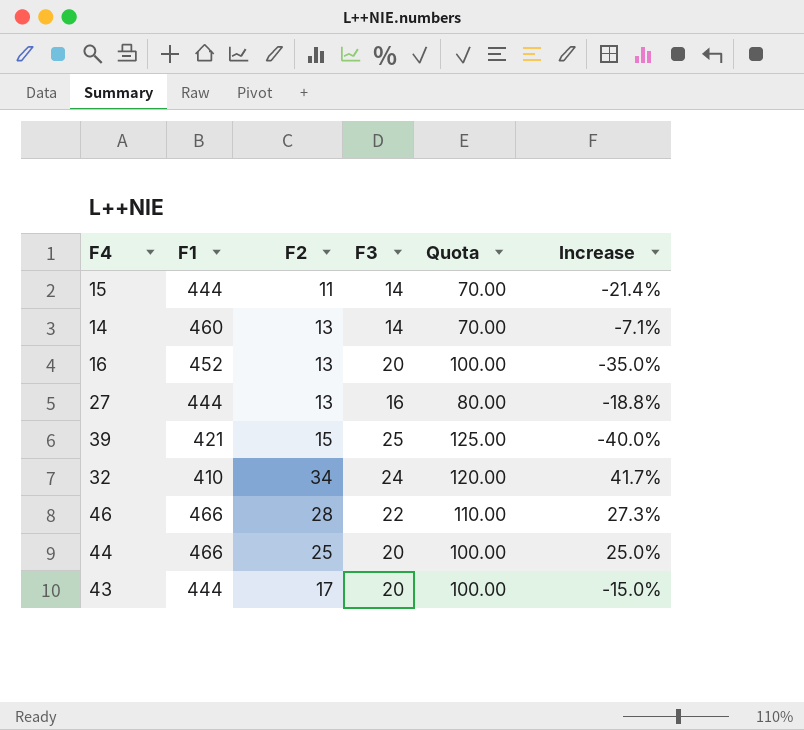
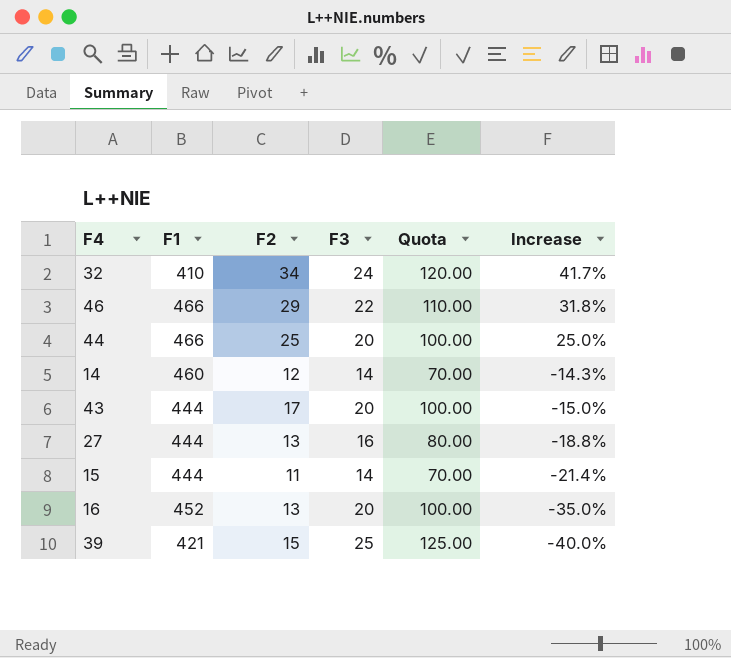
row order: none -> Increase descending
46 | F2: 28 -> 29
46 | Increase: 27.3% -> 31.8%
14 | F2: 13 -> 12
14 | Increase: -7.1% -> -14.3%

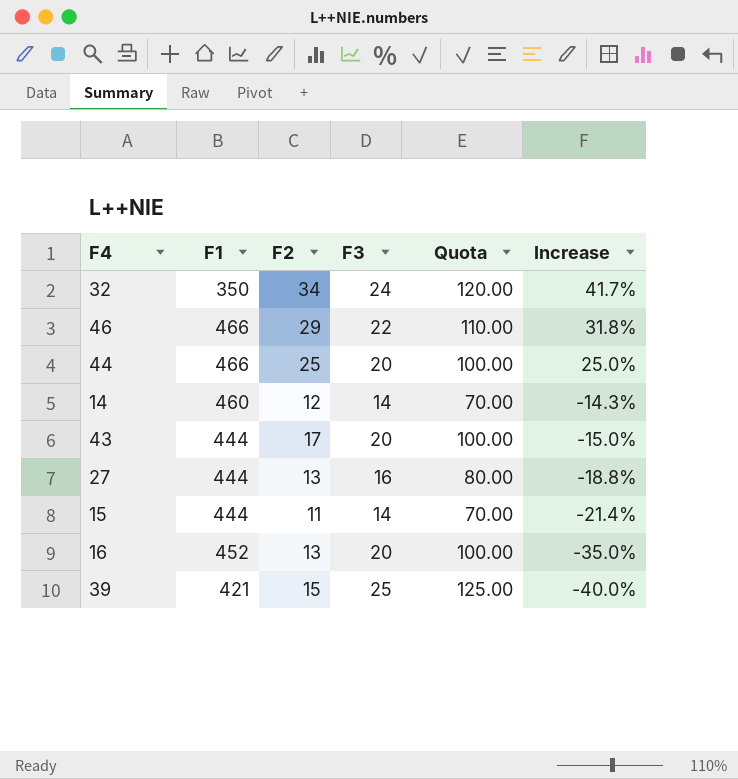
32 | F1: 410 -> 350

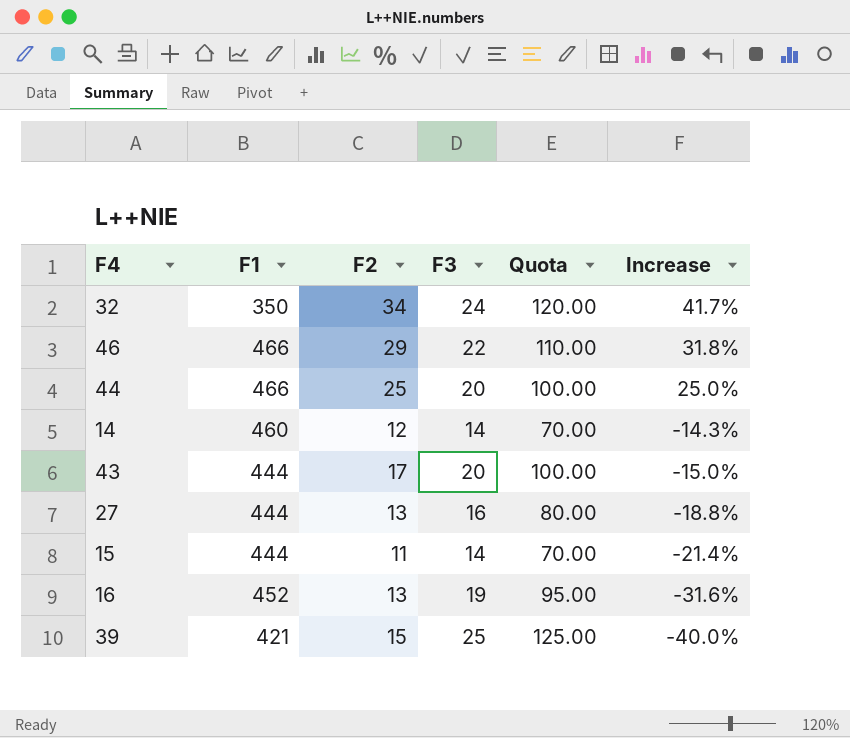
16 | F3: 20 -> 19
16 | Quota: 100.00 -> 95.00
16 | Increase: -35.0% -> -31.6%

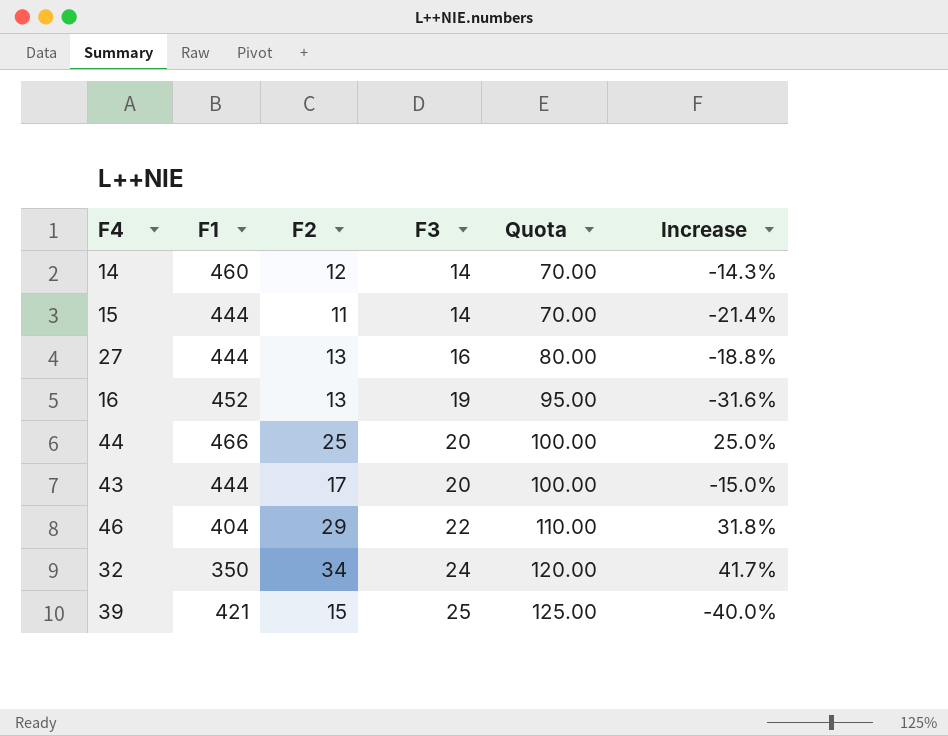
row order: Increase descending -> F3 ascending
46 | F1: 466 -> 404

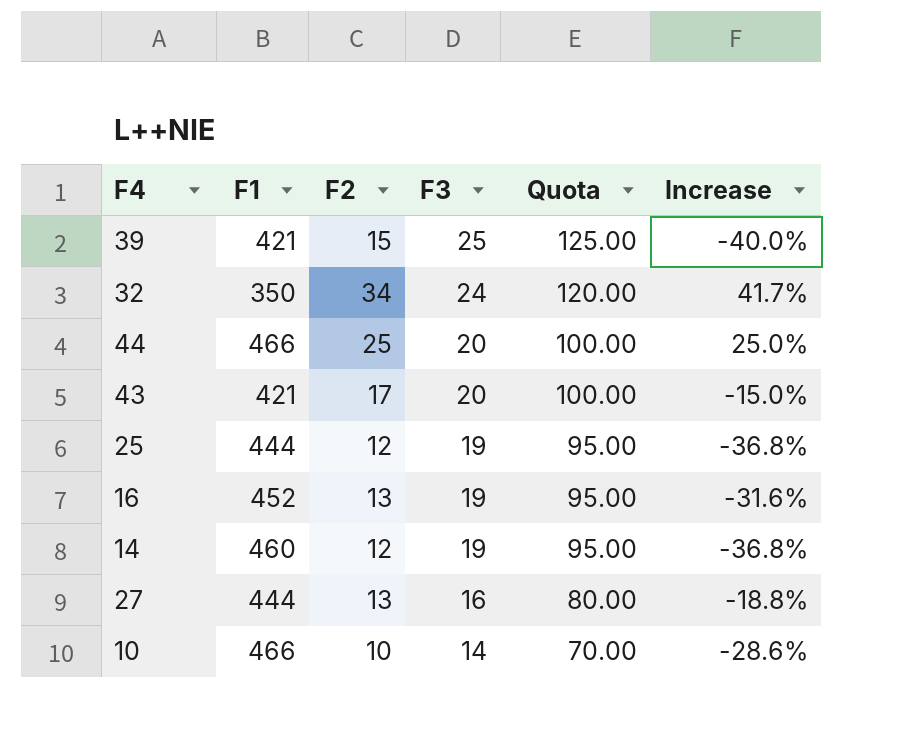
row order: F3 ascending -> F3 descending
row 15: 444 | 11 | 14 | 70.00 | -21.4% -> none
row 46: 404 | 29 | 22 | 110.00 | 31.8% -> none
43 | F1: 444 -> 421
row 25: none -> 444 | 12 | 19 | 95.00 | -36.8%
14 | F3: 14 -> 19
14 | Quota: 70.00 -> 95.00
14 | Increase: -14.3% -> -36.8%
row 10: none -> 466 | 10 | 14 | 70.00 | -28.6%

